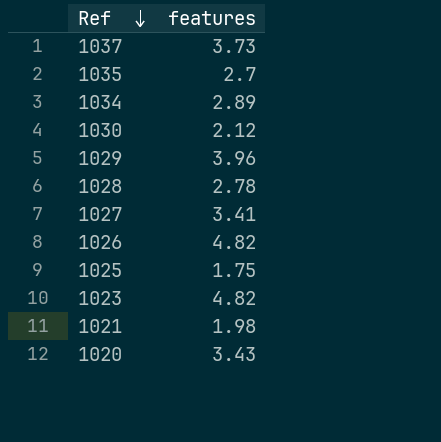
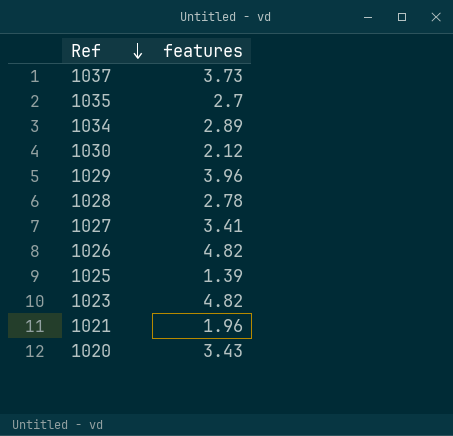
1025 | features: 1.75 -> 1.39
1021 | features: 1.98 -> 1.96

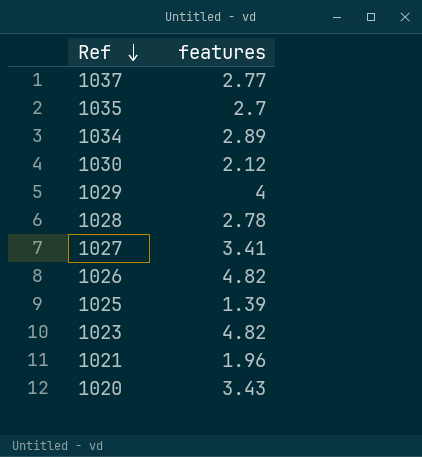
1037 | features: 3.73 -> 2.77
1029 | features: 3.96 -> 4

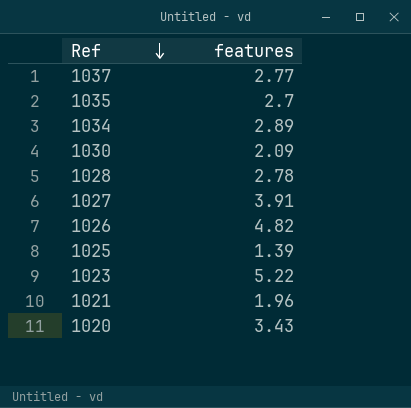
row 1029: 4 -> none
1030 | features: 2.12 -> 2.09
1027 | features: 3.41 -> 3.91
1023 | features: 4.82 -> 5.22

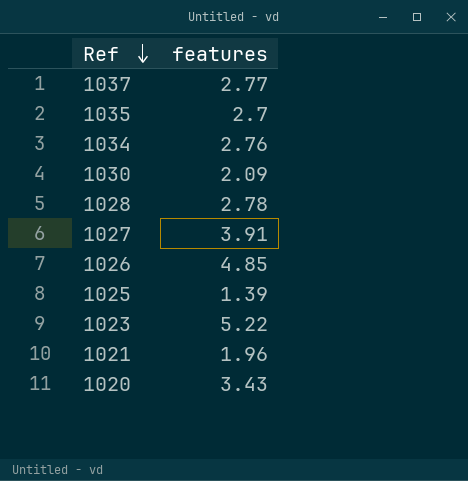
1034 | features: 2.89 -> 2.76
1026 | features: 4.82 -> 4.85

